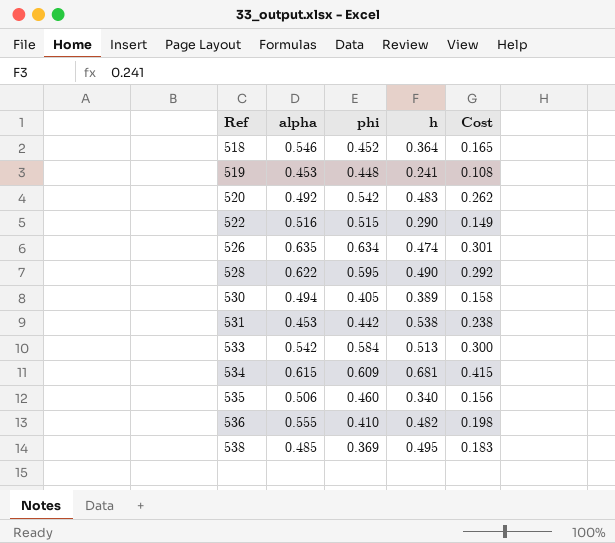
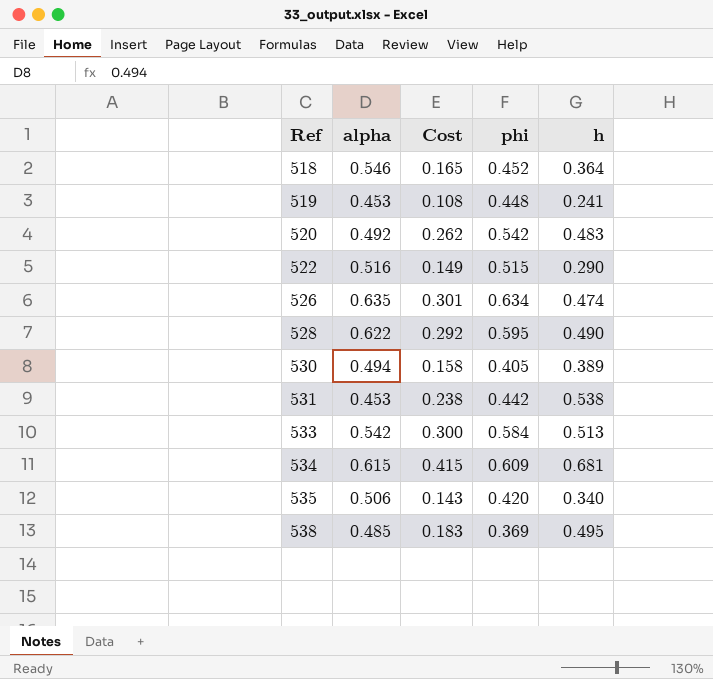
column Cost | position: 5 -> 3
row 536: 0.555 | 0.410 | 0.482 | 0.198 -> none
535 | Cost: 0.156 -> 0.143
535 | phi: 0.460 -> 0.420

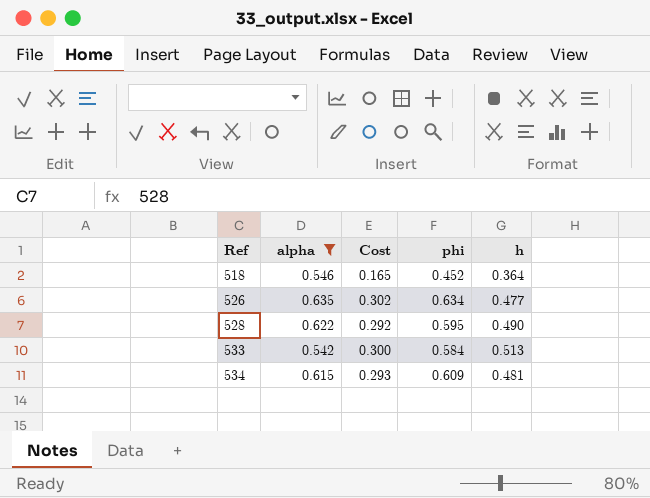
filter: none -> alpha >= 0.542
526 | Cost: 0.301 -> 0.302
526 | h: 0.474 -> 0.477
534 | Cost: 0.415 -> 0.293
534 | h: 0.681 -> 0.481

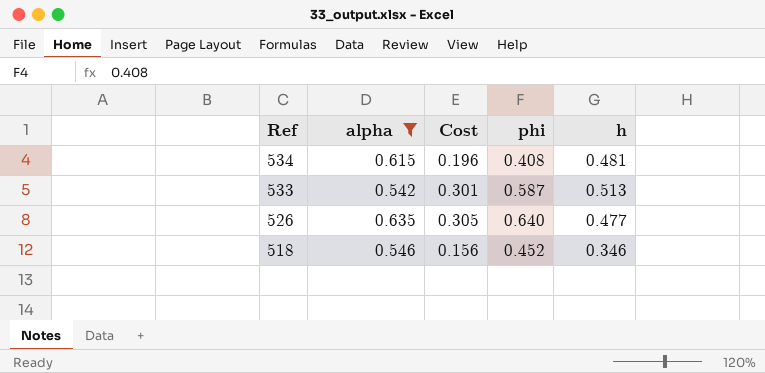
row order: Ref ascending -> Ref descending
row 528: 0.622 | 0.292 | 0.595 | 0.490 -> none
534 | Cost: 0.293 -> 0.196
534 | phi: 0.609 -> 0.408
533 | Cost: 0.300 -> 0.301
533 | phi: 0.584 -> 0.587
526 | Cost: 0.302 -> 0.305
526 | phi: 0.634 -> 0.640
518 | Cost: 0.165 -> 0.156
518 | h: 0.364 -> 0.346

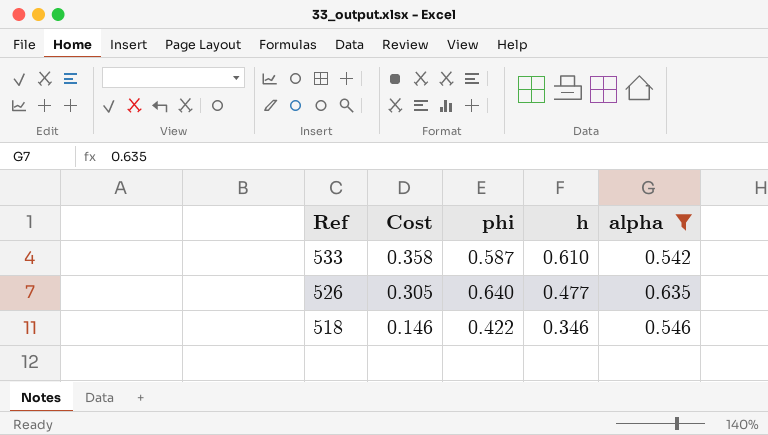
column alpha | position: 2 -> 5
row 534: 0.615 | 0.196 | 0.408 | 0.481 -> none
533 | Cost: 0.301 -> 0.358
533 | h: 0.513 -> 0.610
518 | Cost: 0.156 -> 0.146
518 | phi: 0.452 -> 0.422

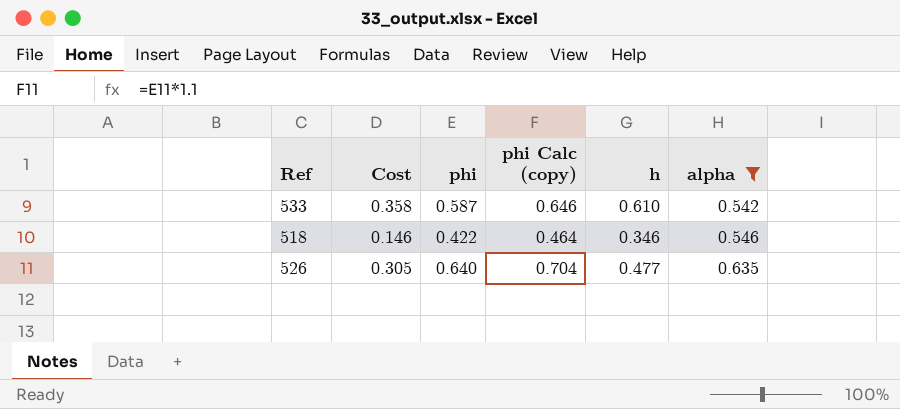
row order: Ref descending -> alpha ascending
column phi Calc (copy) | formula: none -> [phi] * 1.1

